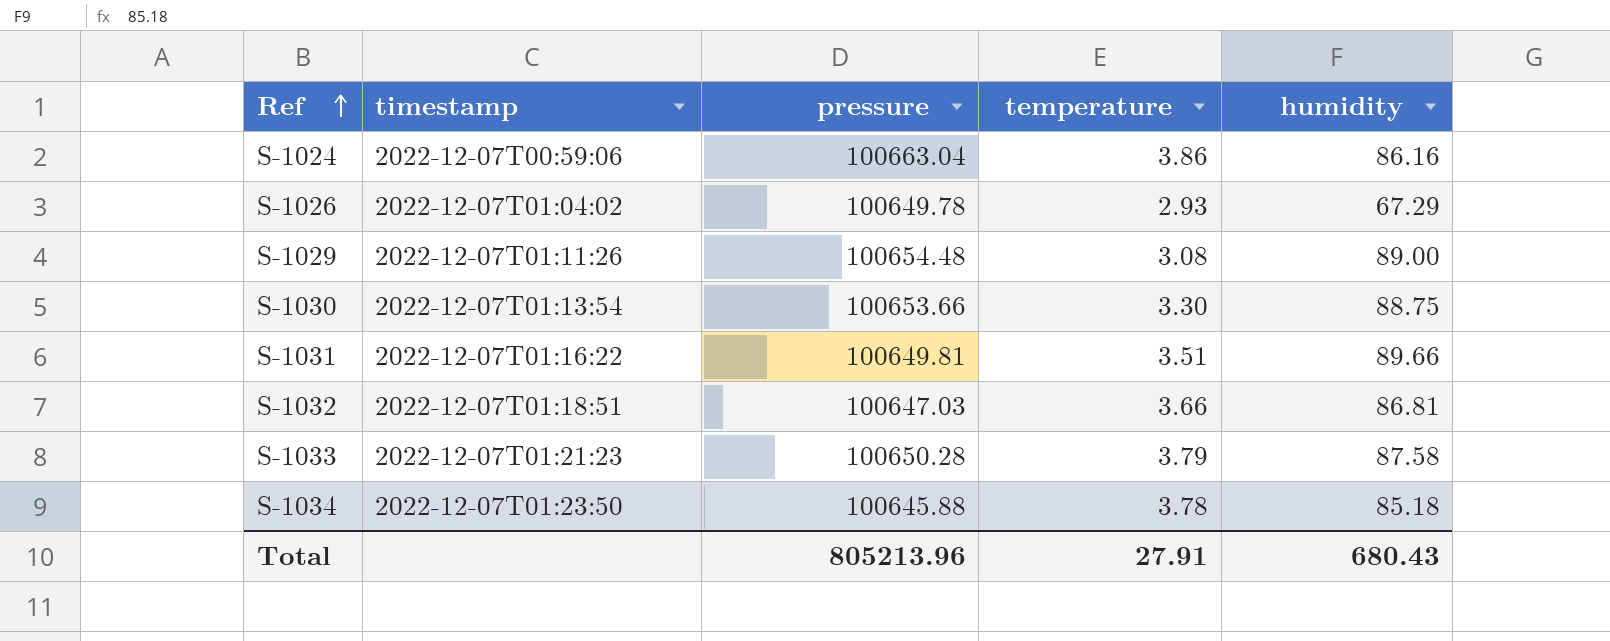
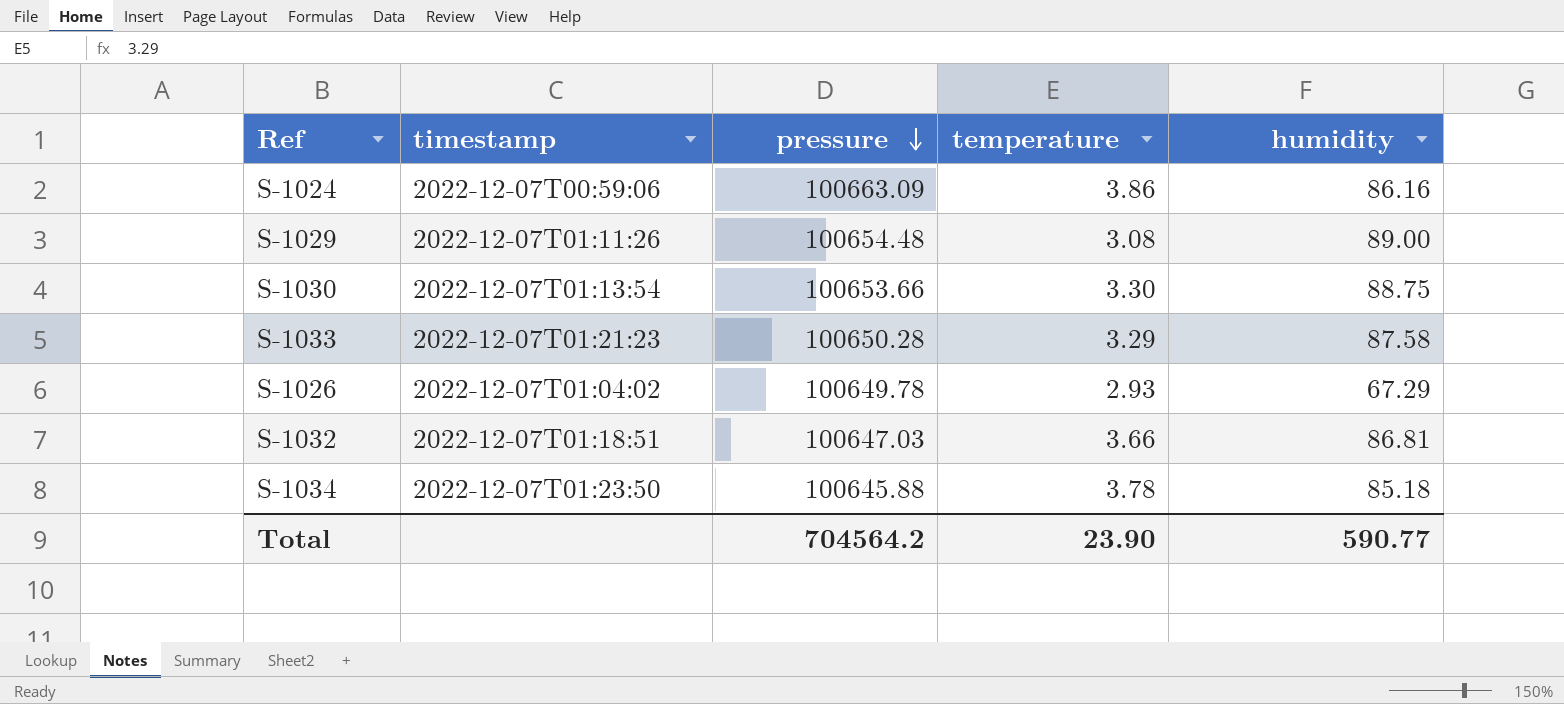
row order: Ref ascending -> pressure descending
row S-1031: 2022-12-07T01:16:22 | 100649.81 | 3.51 | 89.66 -> none
S-1024 | pressure: 100663.04 -> 100663.09
S-1033 | temperature: 3.79 -> 3.29
Total | pressure: 805213.96 -> 704564.2
Total | temperature: 27.91 -> 23.90
Total | humidity: 680.43 -> 590.77

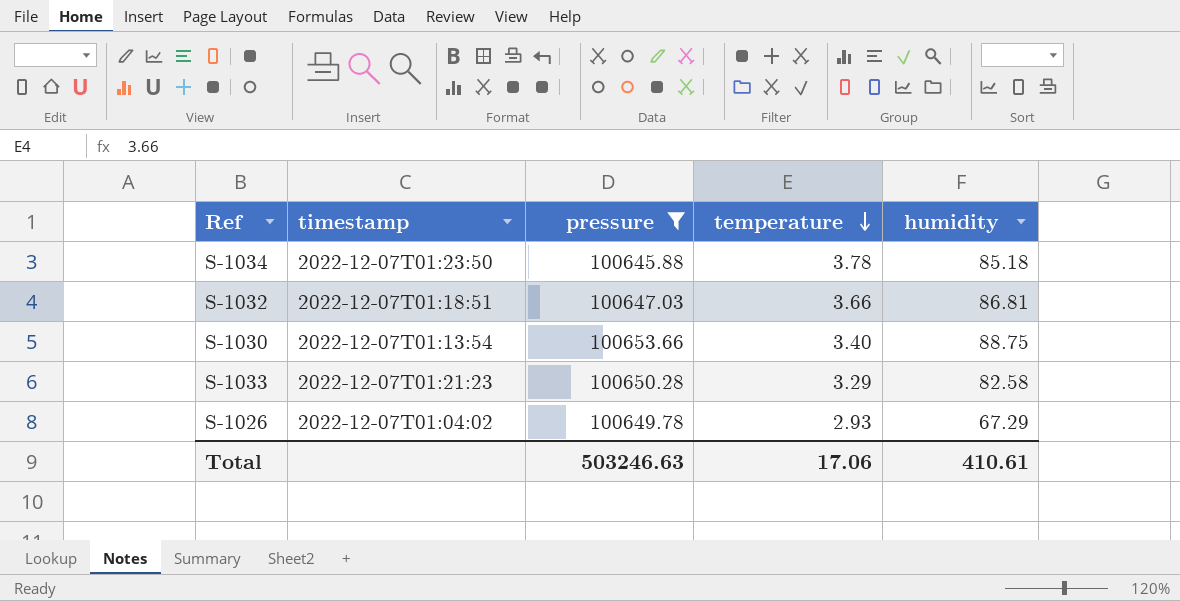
filter: none -> pressure <= 100653.66
row order: pressure descending -> temperature descending
S-1030 | temperature: 3.30 -> 3.40
S-1033 | humidity: 87.58 -> 82.58
Total | pressure: 704564.2 -> 503246.63
Total | temperature: 23.90 -> 17.06
Total | humidity: 590.77 -> 410.61

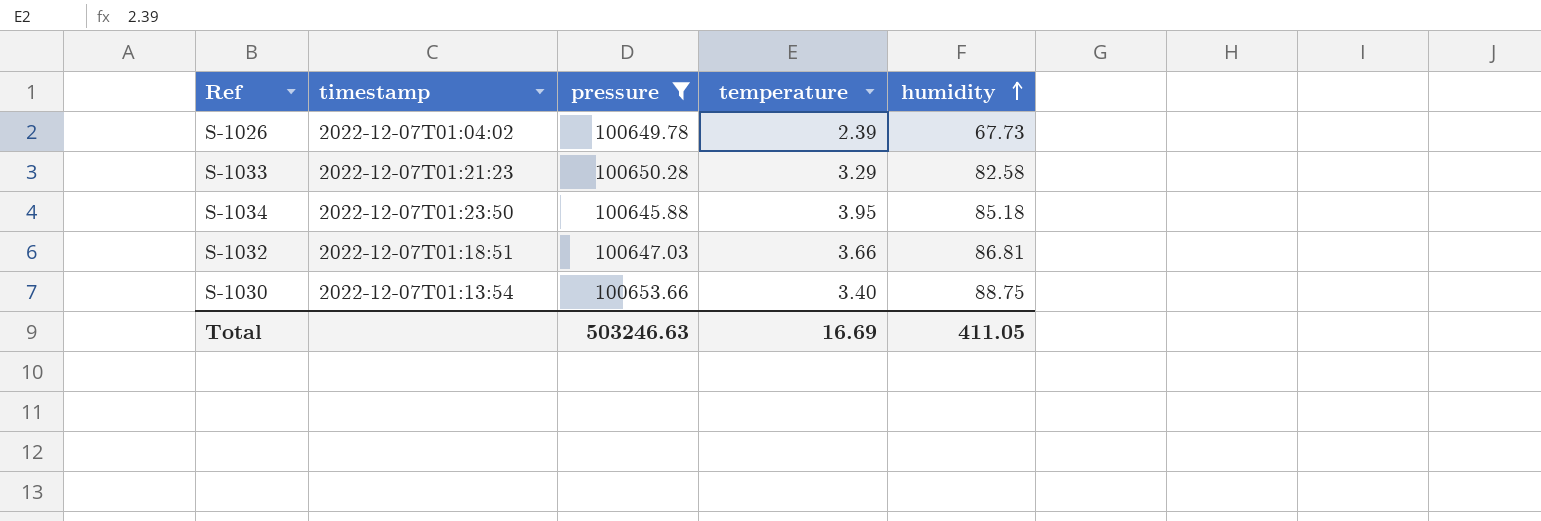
row order: temperature descending -> humidity ascending
S-1026 | temperature: 2.93 -> 2.39
S-1026 | humidity: 67.29 -> 67.73
S-1034 | temperature: 3.78 -> 3.95
Total | temperature: 17.06 -> 16.69
Total | humidity: 410.61 -> 411.05

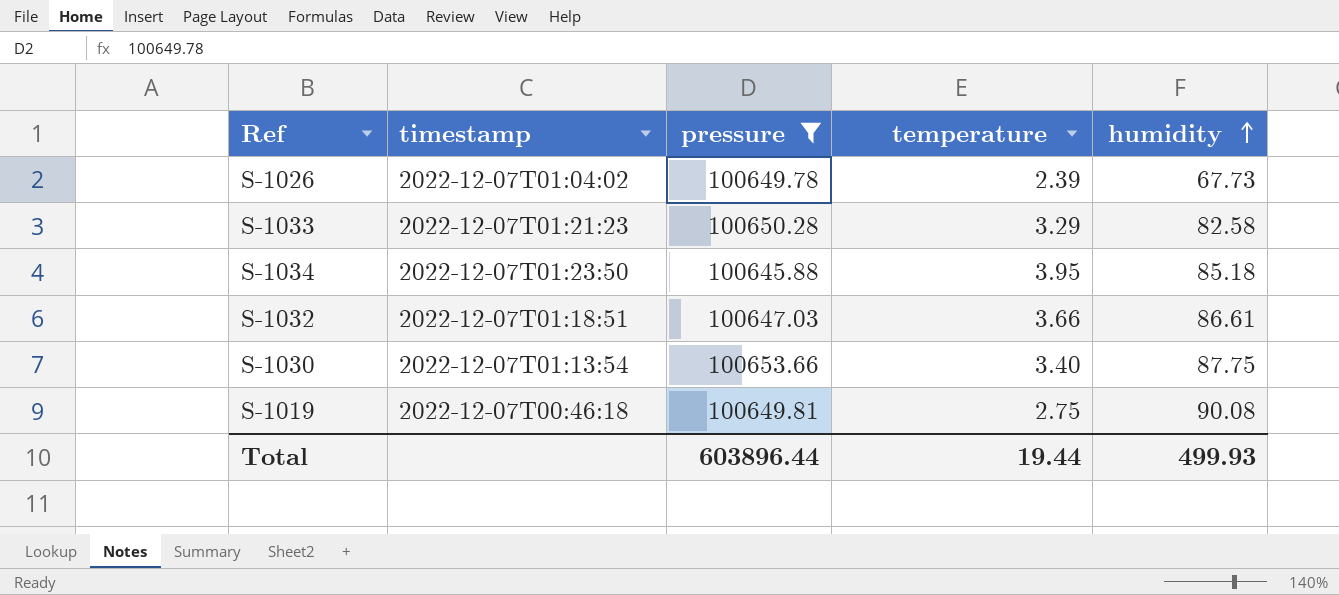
S-1032 | humidity: 86.81 -> 86.61
S-1030 | humidity: 88.75 -> 87.75
row S-1019: none -> 2022-12-07T00:46:18 | 100649.81 | 2.75 | 90.08
Total | pressure: 503246.63 -> 603896.44
Total | temperature: 16.69 -> 19.44
Total | humidity: 411.05 -> 499.93

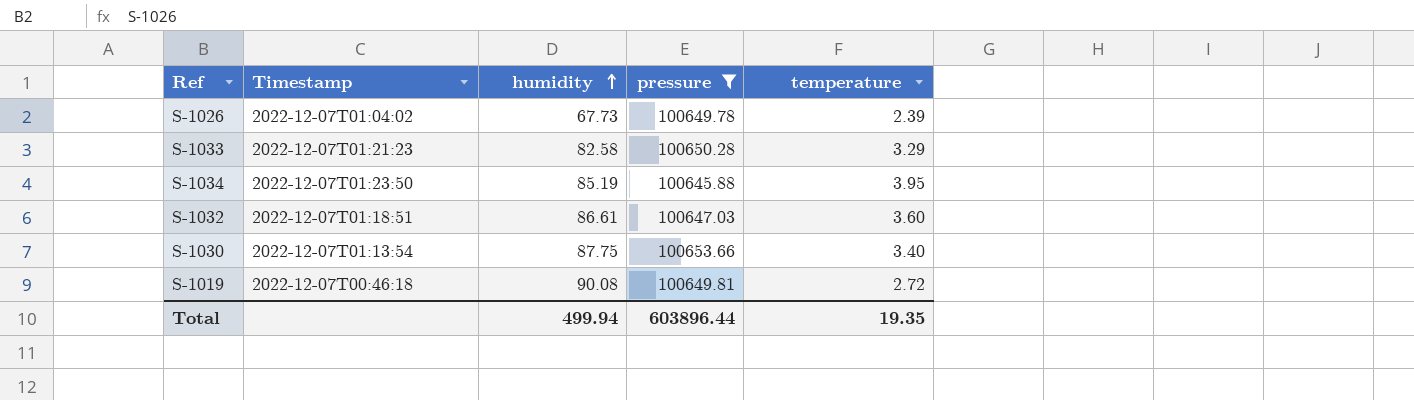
column name: timestamp -> Timestamp
column humidity | position: 5 -> 3
S-1034 | humidity: 85.18 -> 85.19
S-1032 | temperature: 3.66 -> 3.60
S-1019 | temperature: 2.75 -> 2.72
Total | humidity: 499.93 -> 499.94
Total | temperature: 19.44 -> 19.35

